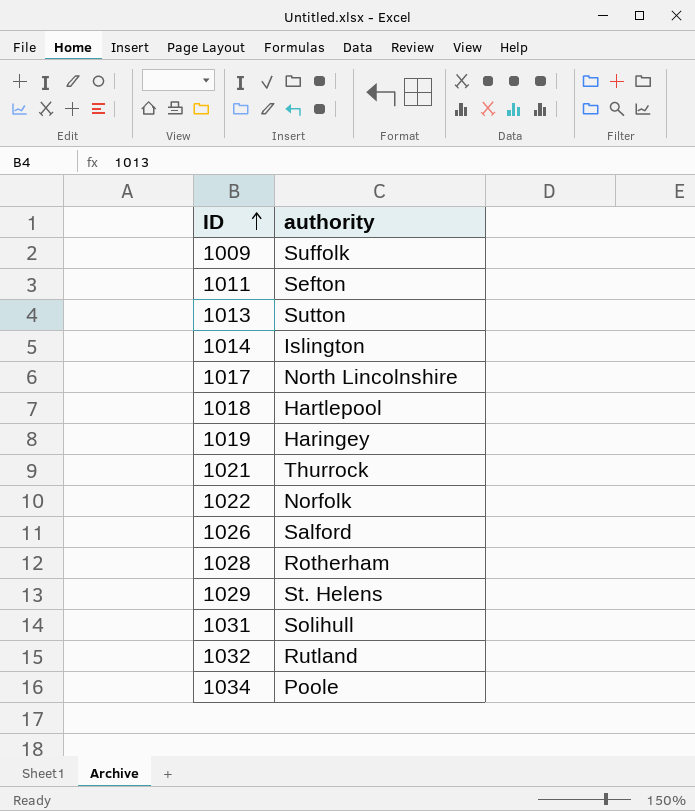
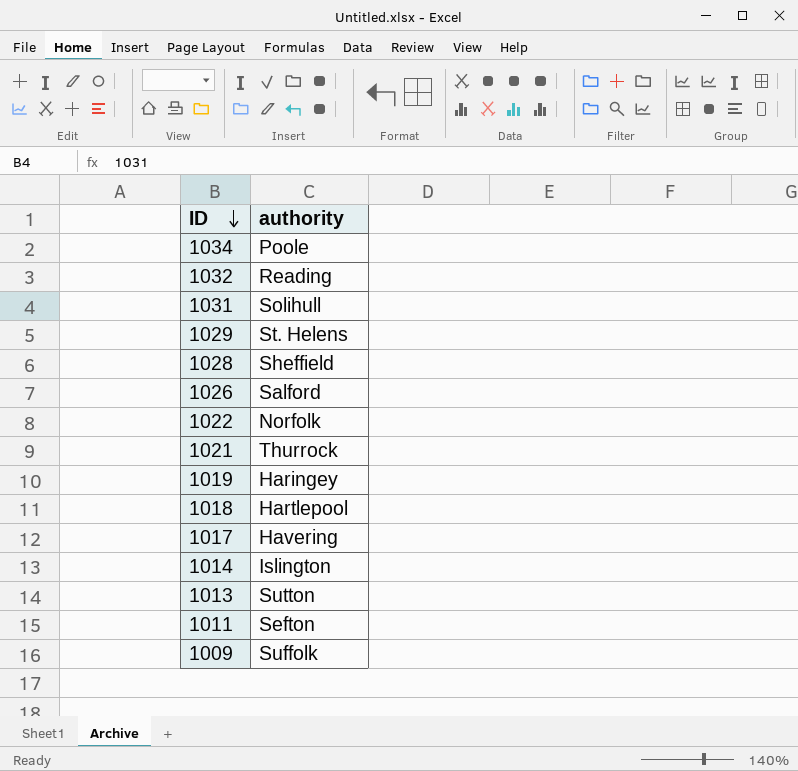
row order: ID ascending -> ID descending
1032 | authority: Rutland -> Reading
1028 | authority: Rotherham -> Sheffield
1017 | authority: North Lincolnshire -> Havering

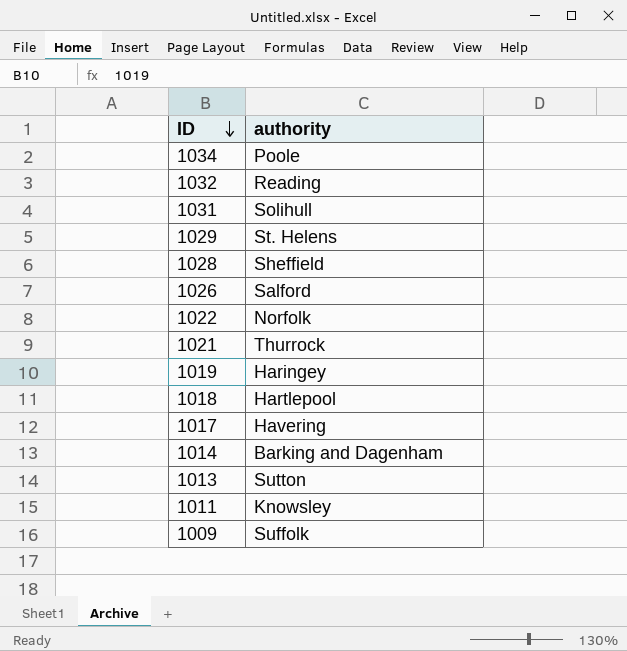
1014 | authority: Islington -> Barking and Dagenham
1011 | authority: Sefton -> Knowsley

